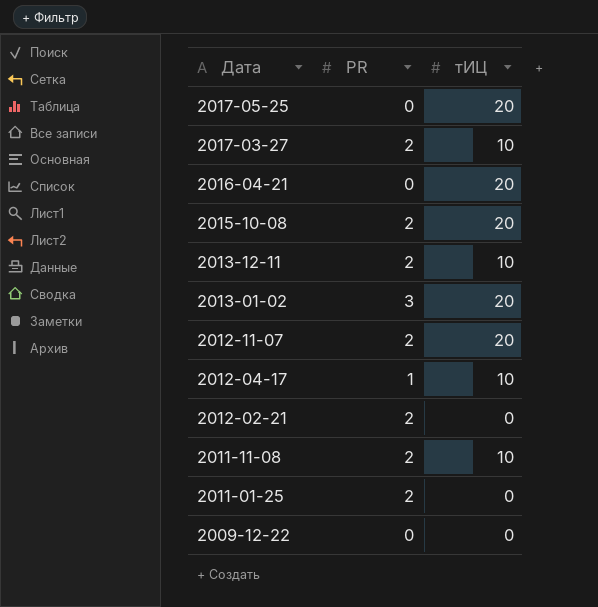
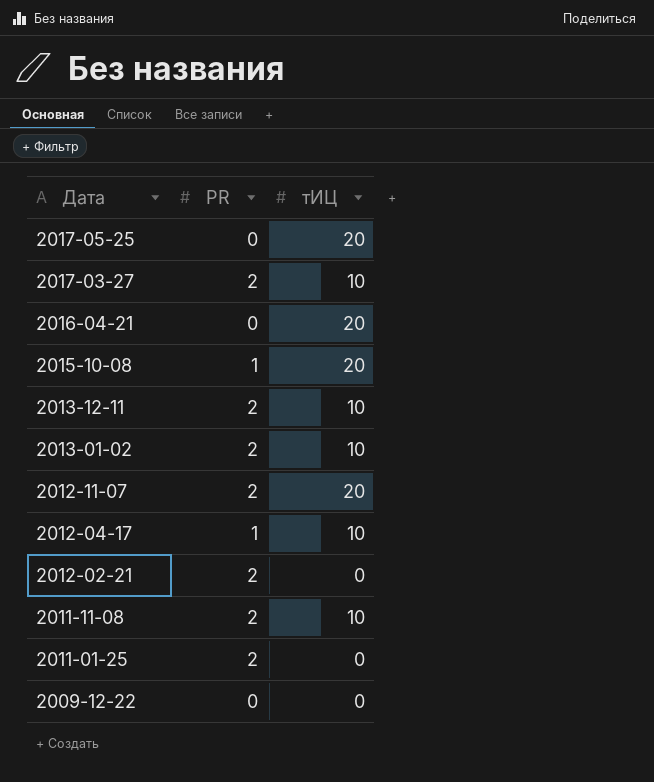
2015-10-08 | PR: 2 -> 1
2013-01-02 | PR: 3 -> 2
2013-01-02 | тИЦ: 20 -> 10

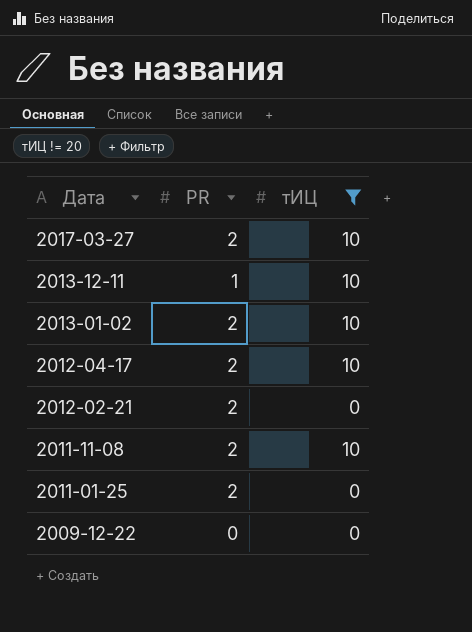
filter: none -> тИЦ != 20
2013-12-11 | PR: 2 -> 1
2012-04-17 | PR: 1 -> 2

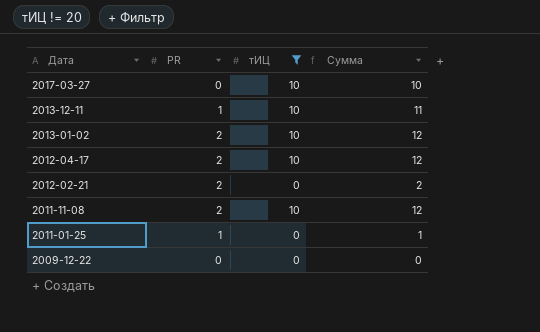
column Сумма | formula: none -> [PR] + [тИЦ]
2017-03-27 | PR: 2 -> 0
2011-01-25 | PR: 2 -> 1

